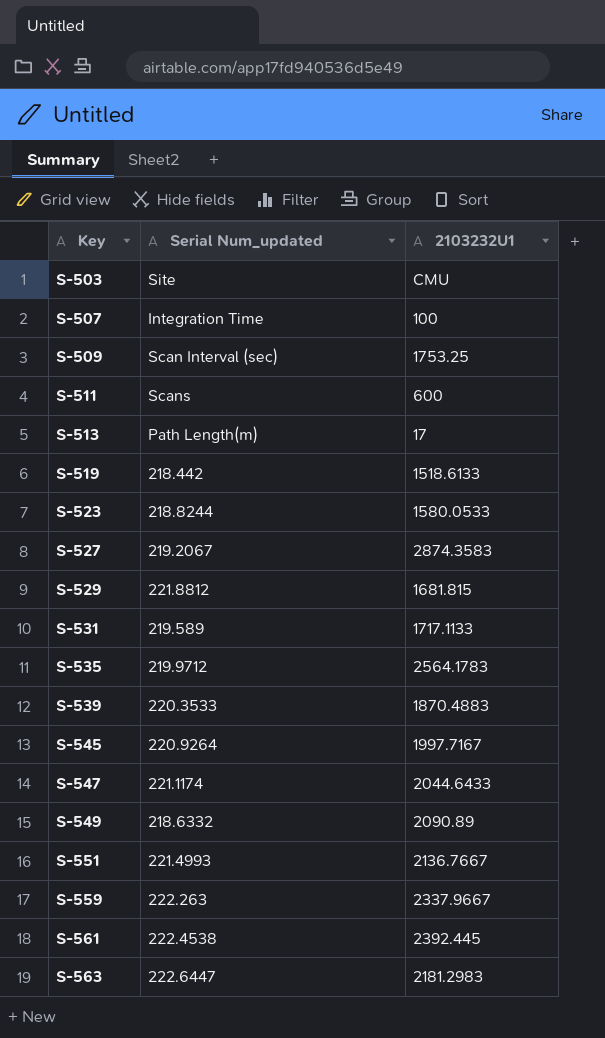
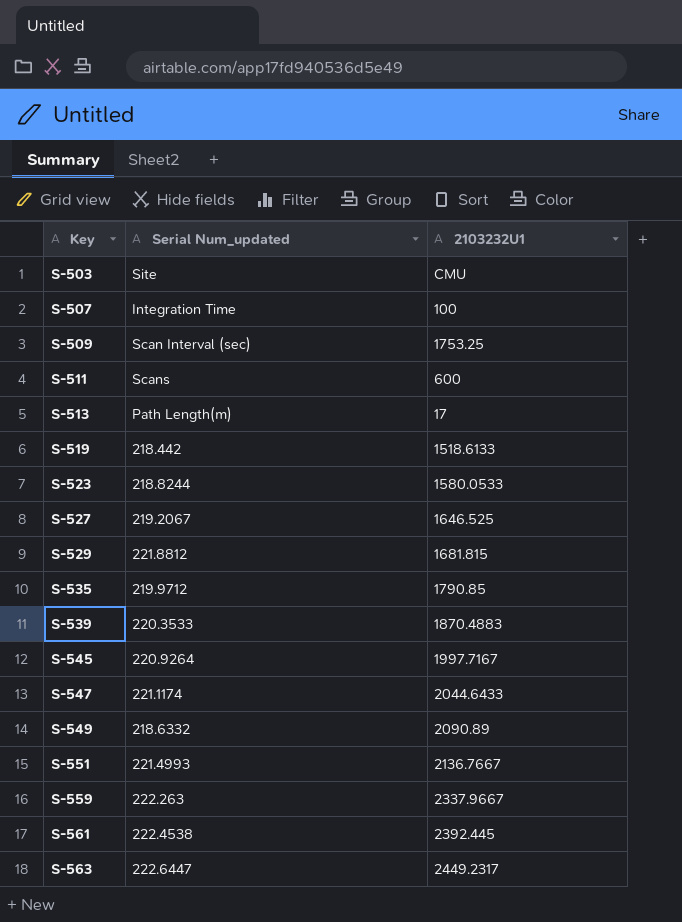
row S-531: 219.589 | 1717.1133 -> none
S-527 | 2103232U1: 2874.3583 -> 1646.525
S-535 | 2103232U1: 2564.1783 -> 1790.85
S-563 | 2103232U1: 2181.2983 -> 2449.2317

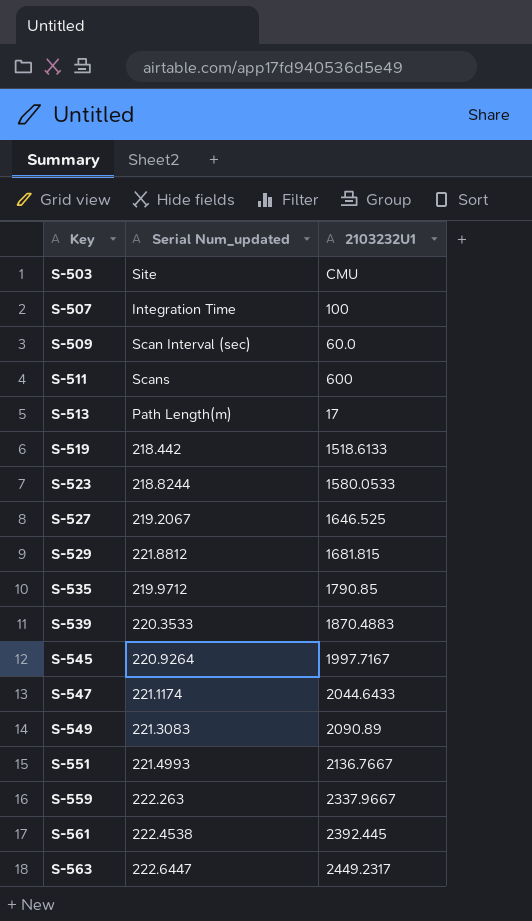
S-509 | 2103232U1: 1753.25 -> 60.0
S-549 | Serial Num_updated: 218.6332 -> 221.3083

